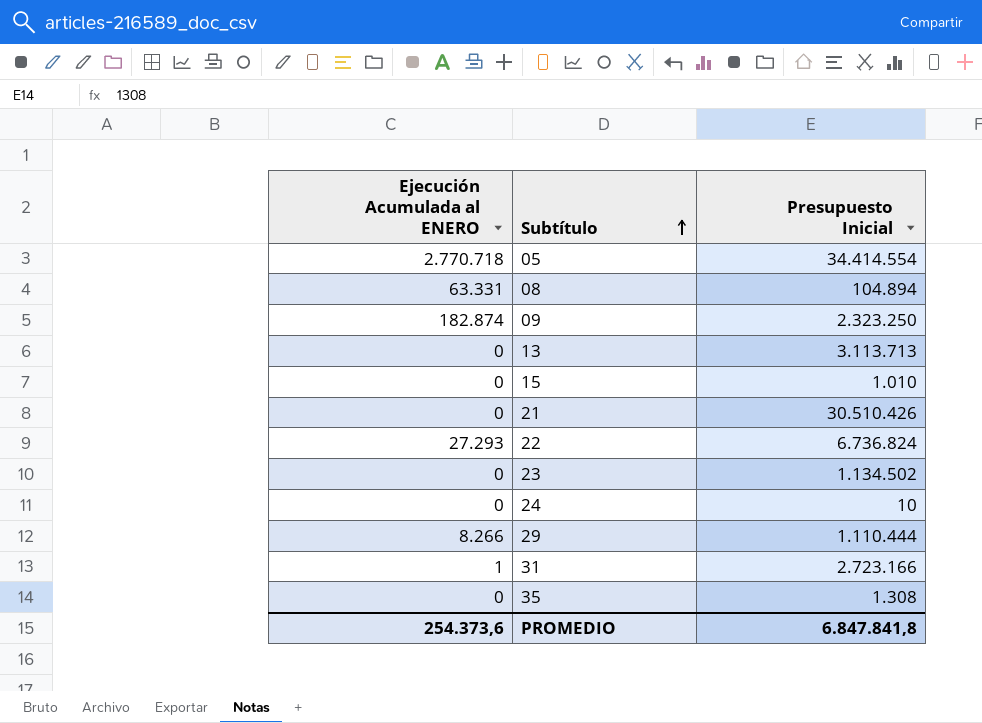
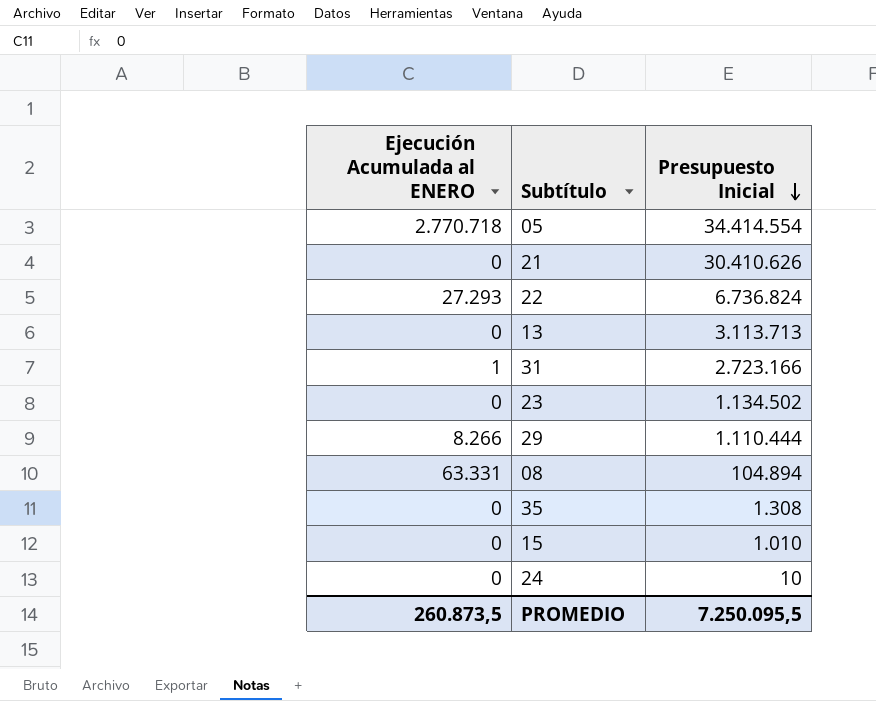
row order: Subtítulo ascending -> Presupuesto Inicial descending
row 09: 182.874 | 2.323.250 -> none
21 | Presupuesto Inicial: 30.510.426 -> 30.410.626
PROMEDIO | Ejecución Acumulada al ENERO: 254.373,6 -> 260.873,5
PROMEDIO | Presupuesto Inicial: 6.847.841,8 -> 7.250.095,5

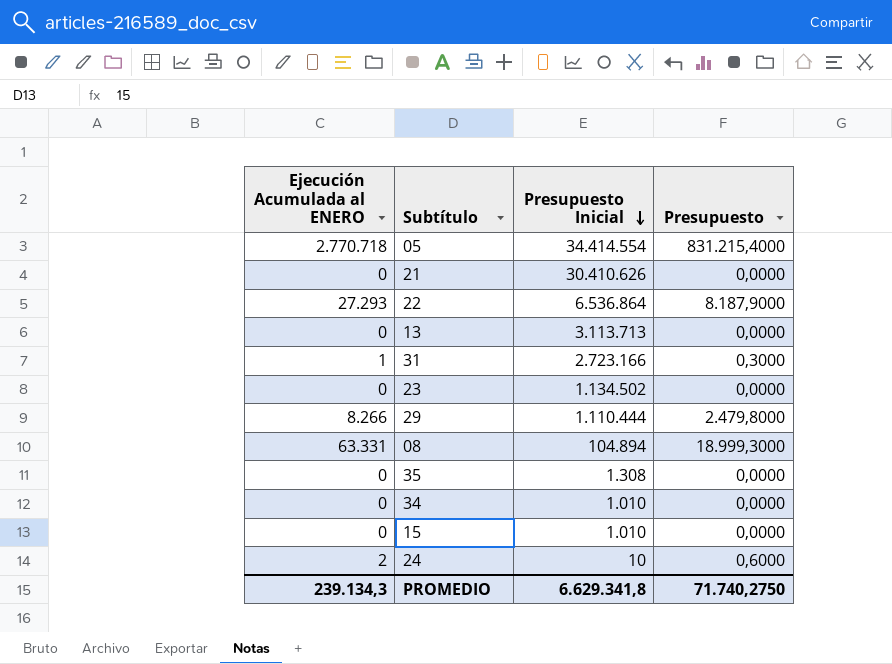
column Presupuesto | formula: none -> [Ejecución Acumulada al ENERO] * 0,3
22 | Presupuesto Inicial: 6.736.824 -> 6.536.864
row 34: none -> 0 | 1.010 | 0,0000
24 | Ejecución Acumulada al ENERO: 0 -> 2
PROMEDIO | Ejecución Acumulada al ENERO: 260.873,5 -> 239.134,3
PROMEDIO | Presupuesto Inicial: 7.250.095,5 -> 6.629.341,8

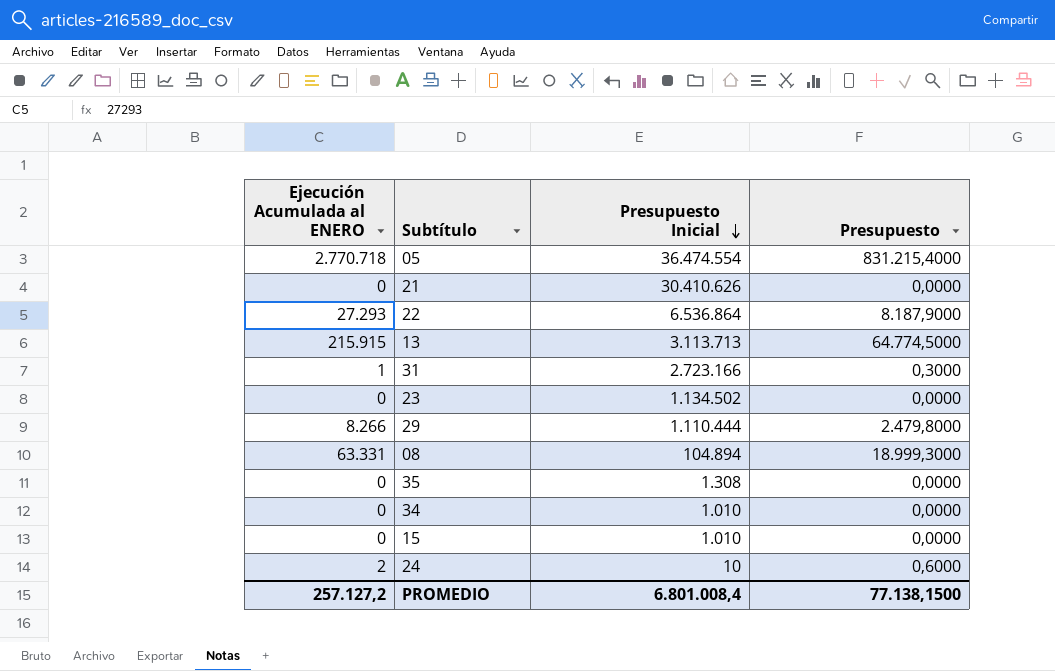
05 | Presupuesto Inicial: 34.414.554 -> 36.474.554
13 | Ejecución Acumulada al ENERO: 0 -> 215.915
13 | Presupuesto: 0,0000 -> 64.774,5000
PROMEDIO | Ejecución Acumulada al ENERO: 239.134,3 -> 257.127,2
PROMEDIO | Presupuesto Inicial: 6.629.341,8 -> 6.801.008,4
PROMEDIO | Presupuesto: 71.740,2750 -> 77.138,1500

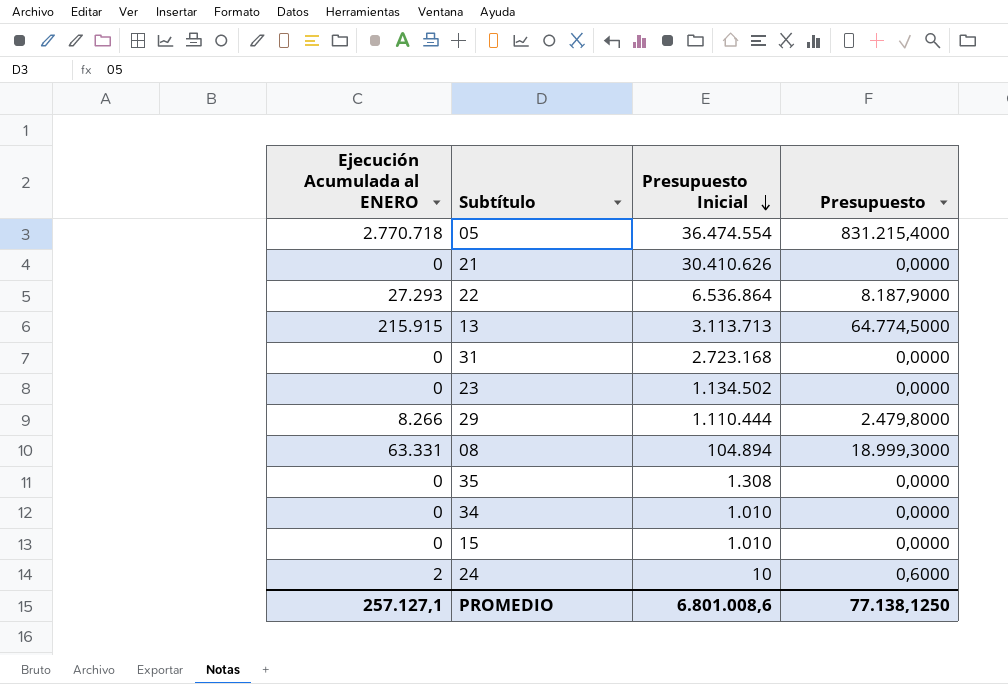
31 | Ejecución Acumulada al ENERO: 1 -> 0
31 | Presupuesto Inicial: 2.723.166 -> 2.723.168
31 | Presupuesto: 0,3000 -> 0,0000
PROMEDIO | Ejecución Acumulada al ENERO: 257.127,2 -> 257.127,1
PROMEDIO | Presupuesto Inicial: 6.801.008,4 -> 6.801.008,6
PROMEDIO | Presupuesto: 77.138,1500 -> 77.138,1250

